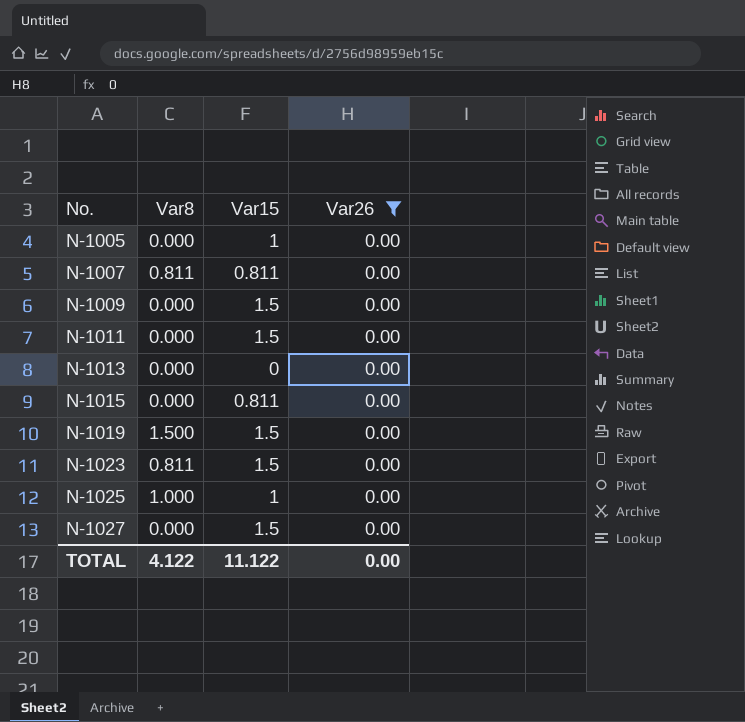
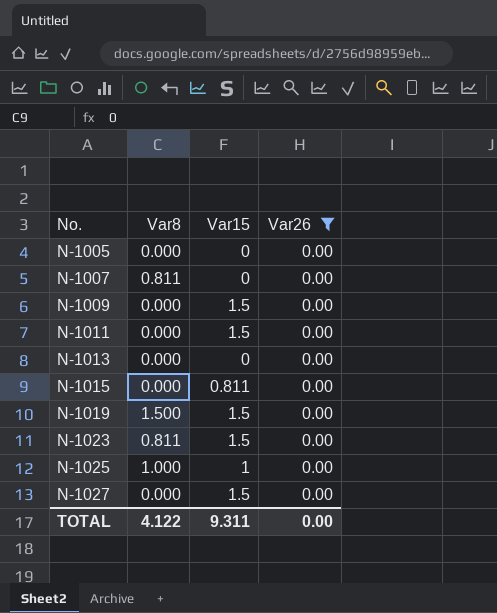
N-1005 | Var15: 1 -> 0
N-1007 | Var15: 0.811 -> 0
TOTAL | Var15: 11.122 -> 9.311

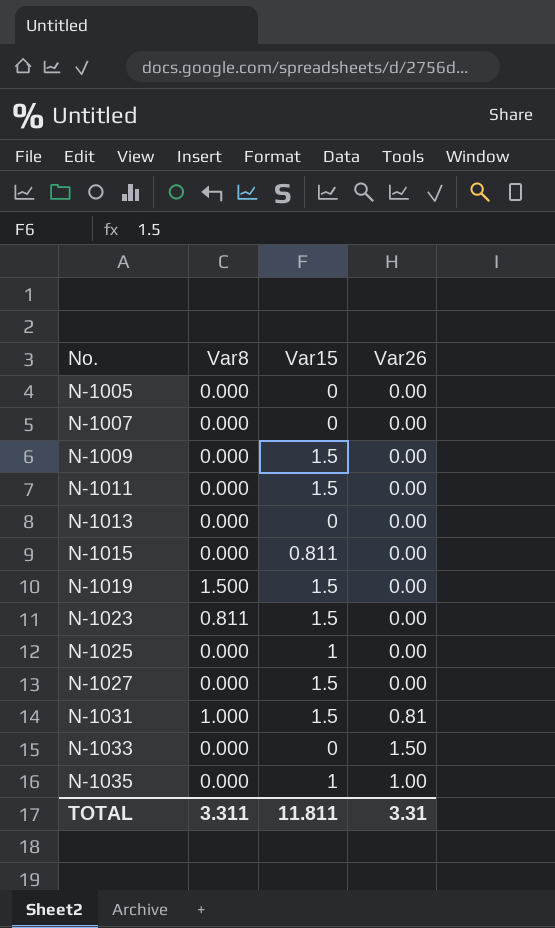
filter: Var26 = 0.00 -> none
N-1007 | Var8: 0.811 -> 0.000
N-1025 | Var8: 1.000 -> 0.000
TOTAL | Var8: 4.122 -> 3.311
TOTAL | Var15: 9.311 -> 11.811
TOTAL | Var26: 0.00 -> 3.31

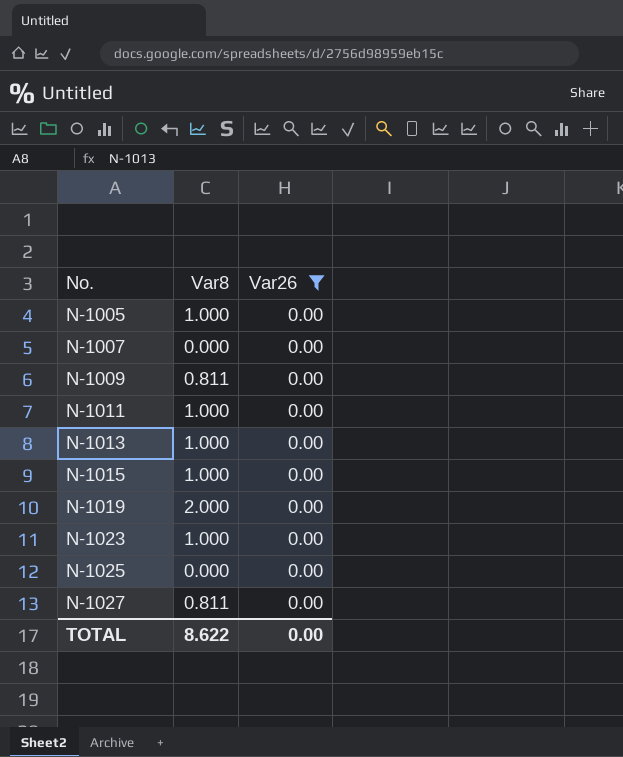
filter: none -> Var26 = 0.00
column Var15 | position: 3 -> none
N-1005 | Var8: 0.000 -> 1.000
N-1009 | Var8: 0.000 -> 0.811
N-1011 | Var8: 0.000 -> 1.000
N-1013 | Var8: 0.000 -> 1.000
N-1015 | Var8: 0.000 -> 1.000
N-1019 | Var8: 1.500 -> 2.000
N-1023 | Var8: 0.811 -> 1.000
N-1027 | Var8: 0.000 -> 0.811
TOTAL | Var8: 3.311 -> 8.622
TOTAL | Var26: 3.31 -> 0.00

